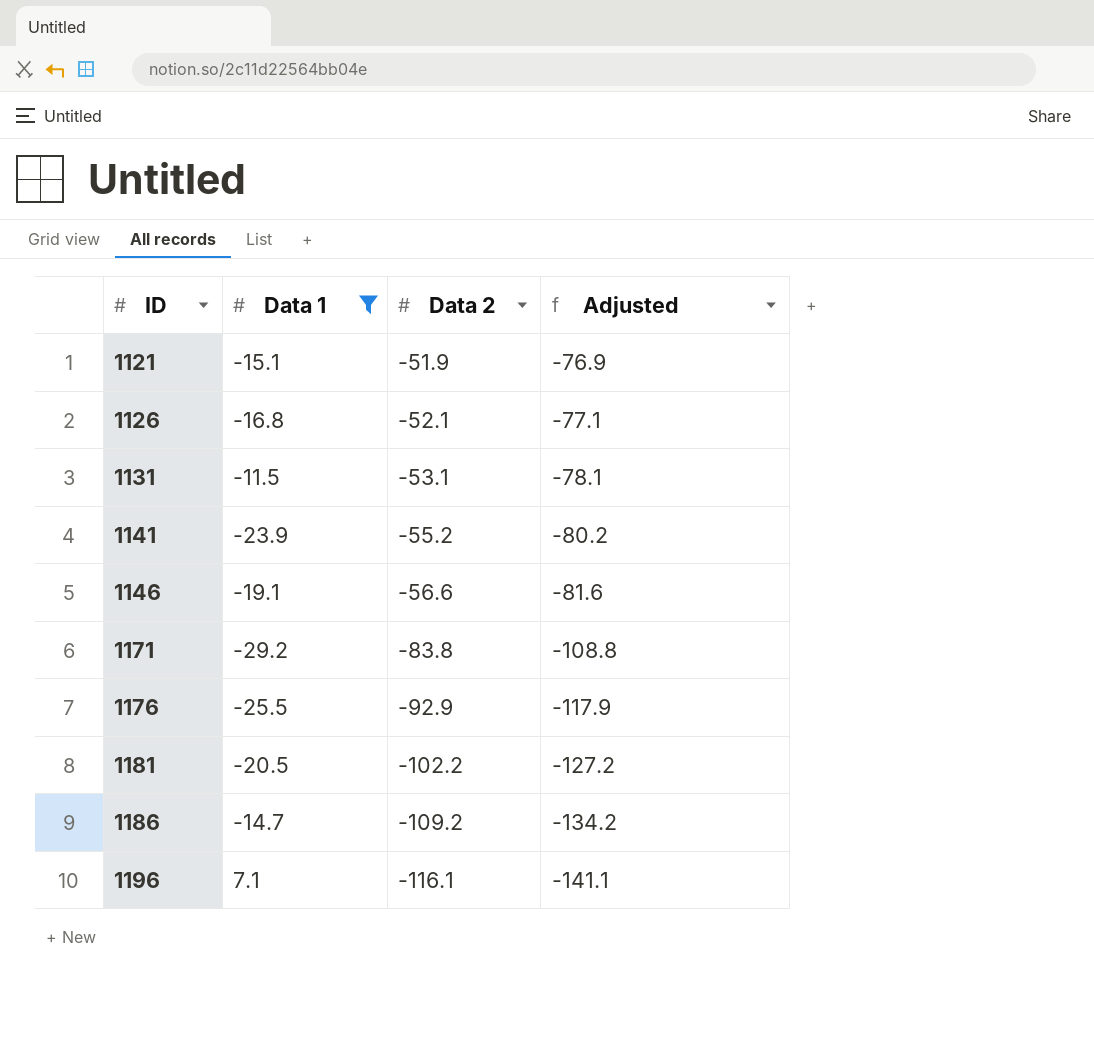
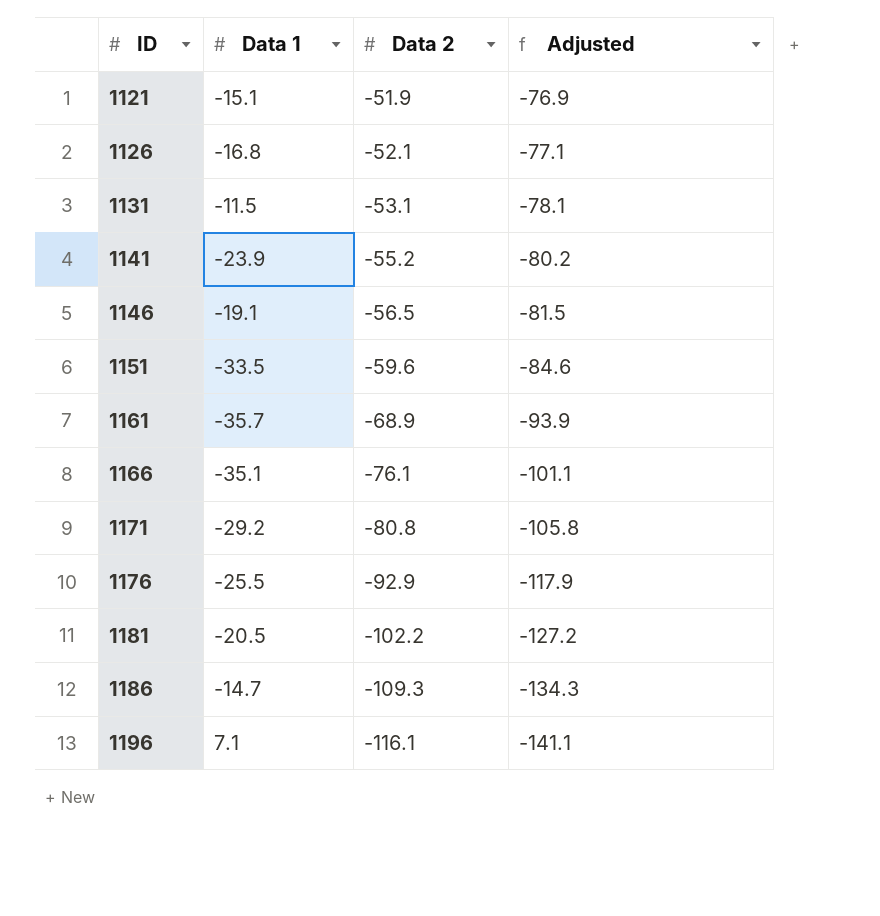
filter: Data 1 >= -29.2 -> none
1146 | Data 2: -56.6 -> -56.5
1146 | Adjusted: -81.6 -> -81.5
1171 | Data 2: -83.8 -> -80.8
1171 | Adjusted: -108.8 -> -105.8
1186 | Data 2: -109.2 -> -109.3
1186 | Adjusted: -134.2 -> -134.3

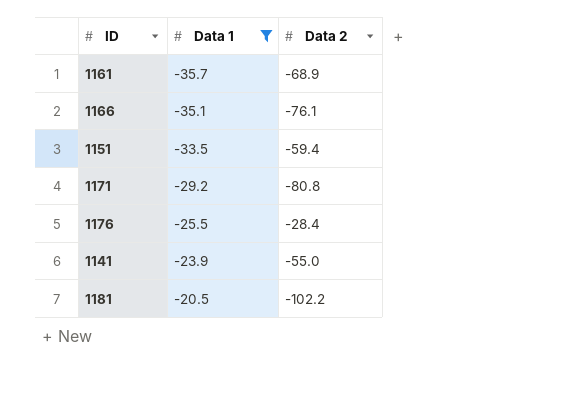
filter: none -> Data 1 <= -20.5
row order: ID ascending -> Data 1 ascending
column Adjusted | formula: [Data 2] - 25 -> none
1151 | Data 2: -59.6 -> -59.4
1176 | Data 2: -92.9 -> -28.4
1141 | Data 2: -55.2 -> -55.0

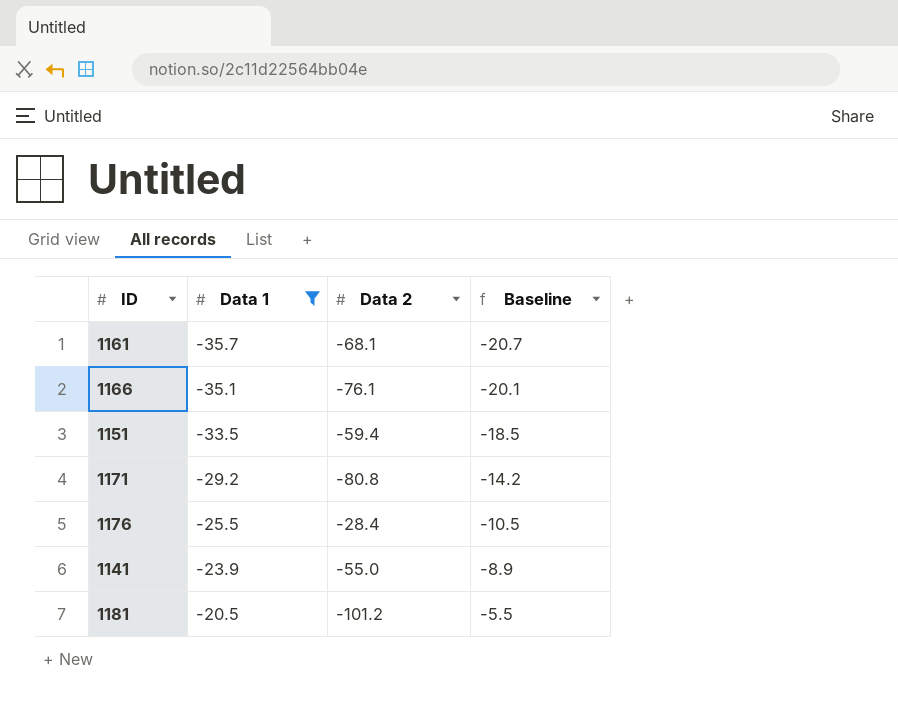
column Baseline | formula: none -> [Data 1] + 15
1161 | Data 2: -68.9 -> -68.1
1181 | Data 2: -102.2 -> -101.2

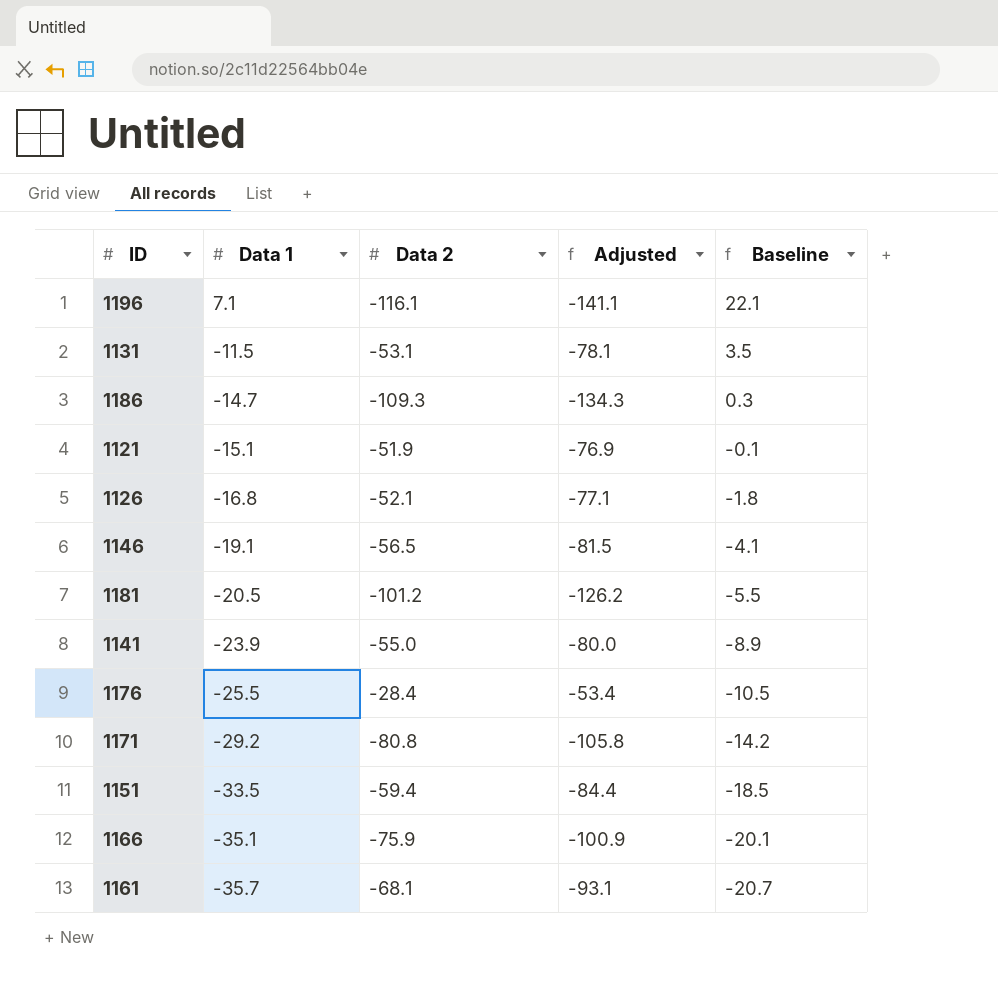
filter: Data 1 <= -20.5 -> none
row order: Data 1 ascending -> Data 1 descending
column Adjusted | formula: none -> [Data 2] - 25
1166 | Data 2: -76.1 -> -75.9

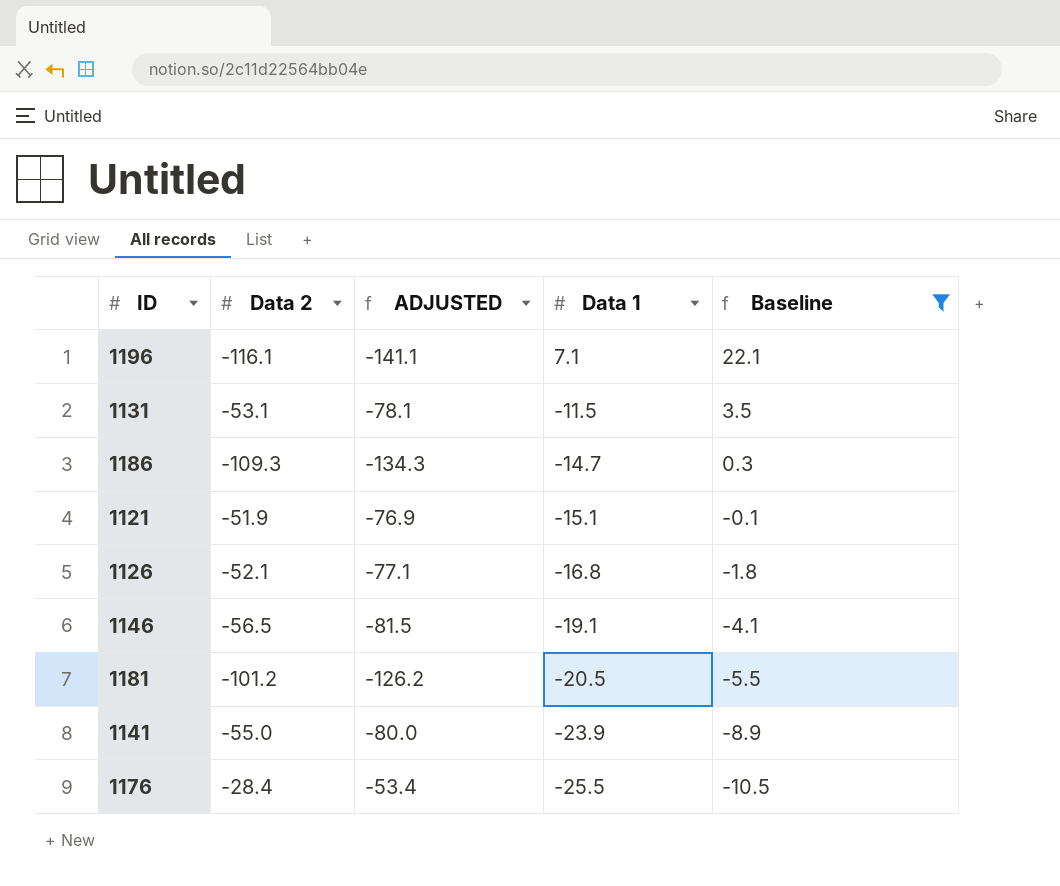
filter: none -> Baseline >= -10.5
column name: Adjusted -> ADJUSTED
column Data 1 | position: 2 -> 4

